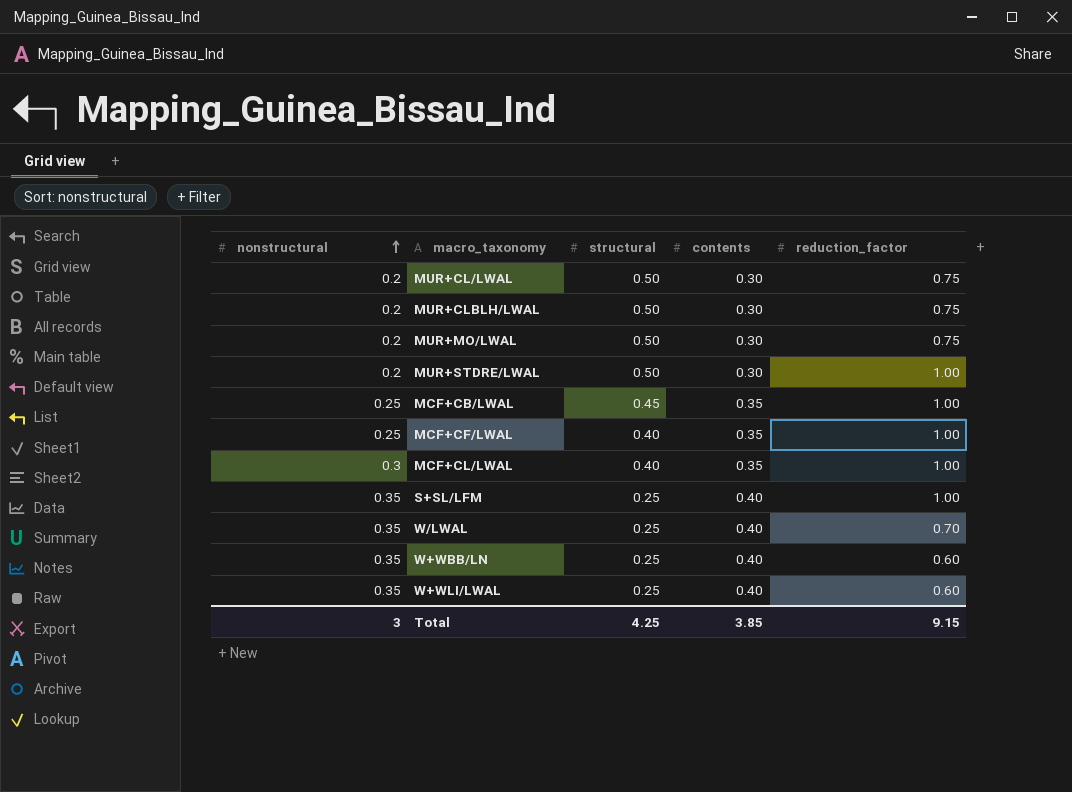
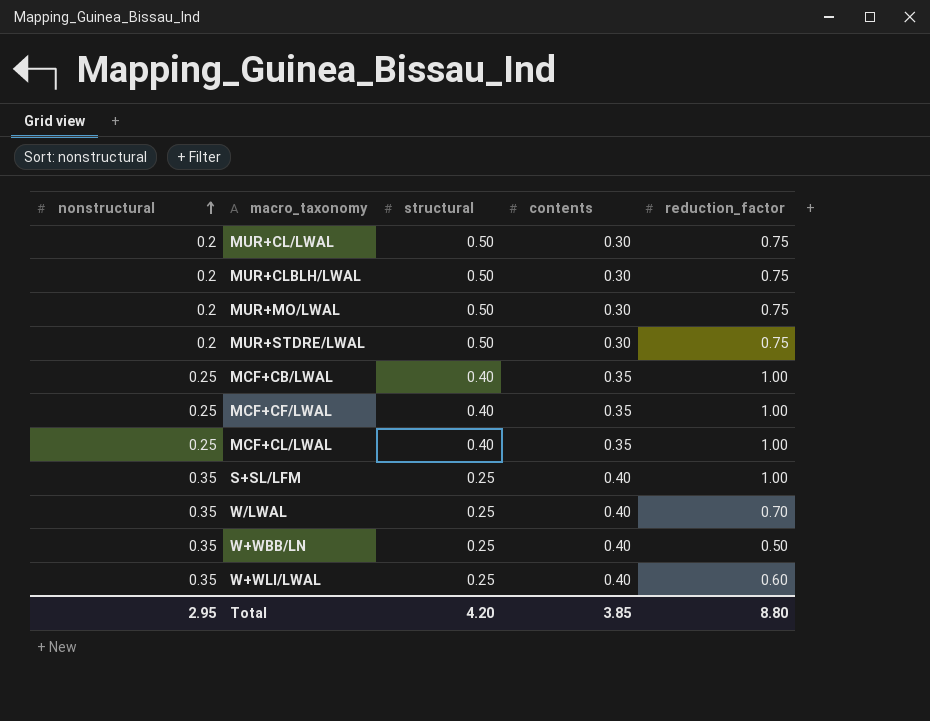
MUR+STDRE/LWAL | reduction_factor: 1.00 -> 0.75
MCF+CB/LWAL | structural: 0.45 -> 0.40
MCF+CL/LWAL | nonstructural: 0.3 -> 0.25
W+WBB/LN | reduction_factor: 0.60 -> 0.50
Total | nonstructural: 3 -> 2.95
Total | structural: 4.25 -> 4.20
Total | reduction_factor: 9.15 -> 8.80

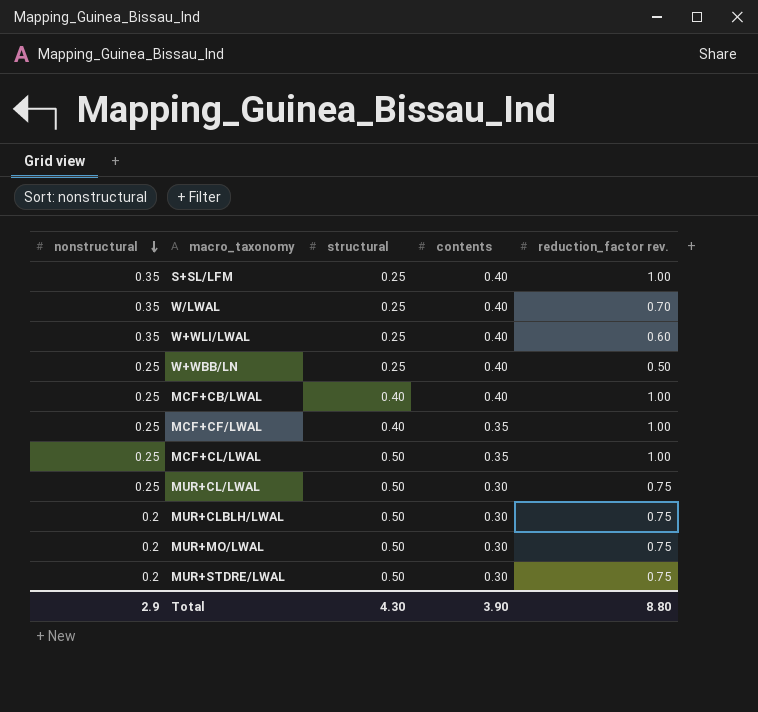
row order: nonstructural ascending -> nonstructural descending
column name: reduction_factor -> reduction_factor rev.
W+WBB/LN | nonstructural: 0.35 -> 0.25
MCF+CB/LWAL | contents: 0.35 -> 0.40
MCF+CL/LWAL | structural: 0.40 -> 0.50
MUR+CL/LWAL | nonstructural: 0.2 -> 0.25
Total | nonstructural: 2.95 -> 2.9
Total | structural: 4.20 -> 4.30
Total | contents: 3.85 -> 3.90

